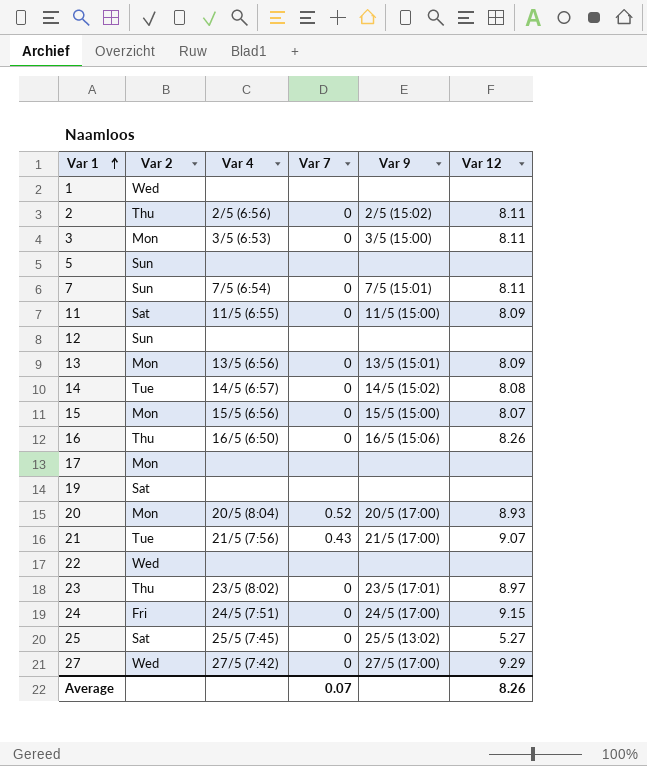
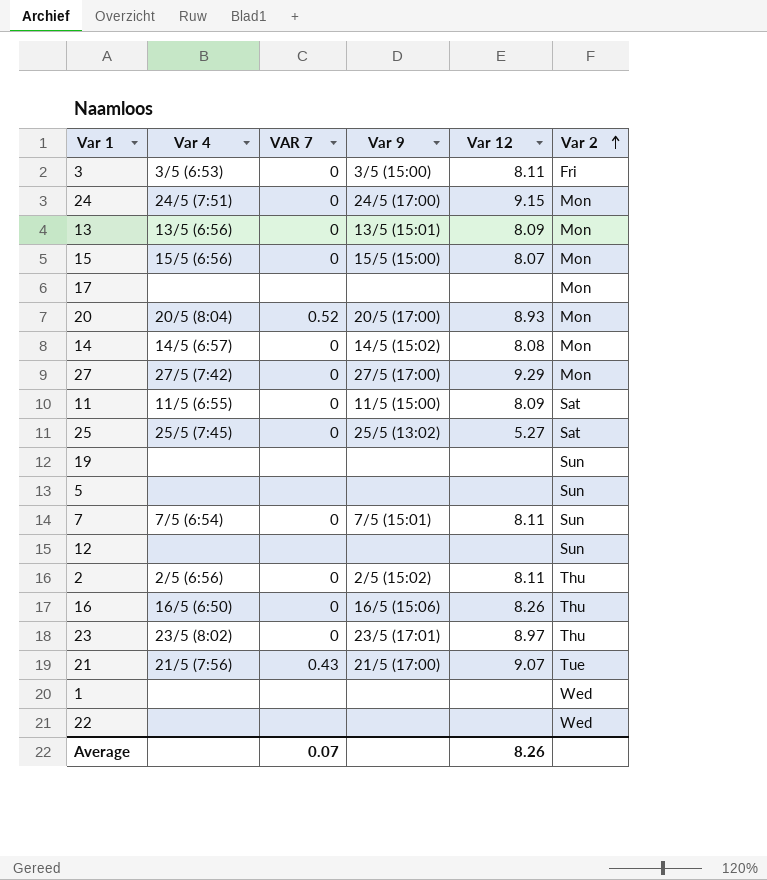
row order: Var 1 ascending -> Var 2 ascending
column name: Var 7 -> VAR 7
column Var 2 | position: 2 -> 6
3 | Var 2: Mon -> Fri
24 | Var 2: Fri -> Mon
14 | Var 2: Tue -> Mon
27 | Var 2: Wed -> Mon
19 | Var 2: Sat -> Sun

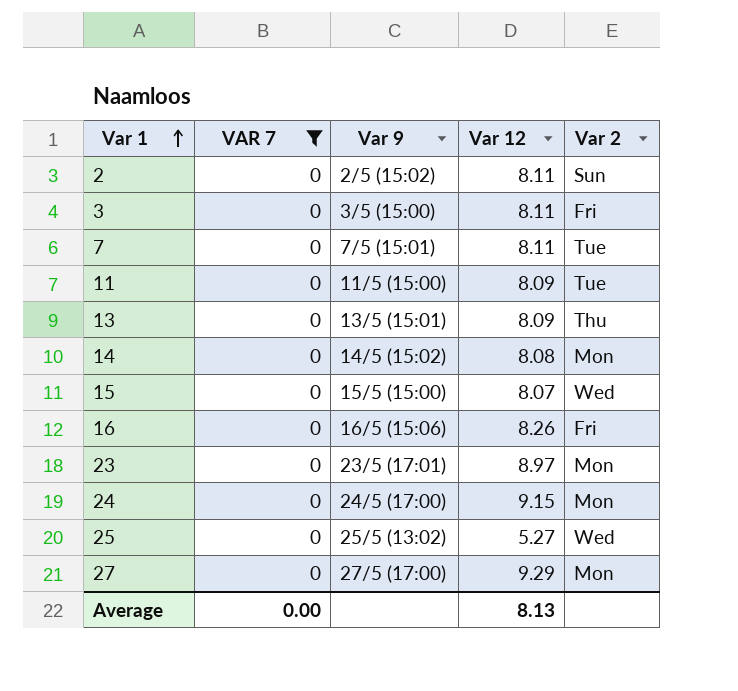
filter: none -> VAR 7 = 0
row order: Var 2 ascending -> Var 1 ascending
column Var 4 | position: 2 -> none
2 | Var 2: Thu -> Sun
7 | Var 2: Sun -> Tue
11 | Var 2: Sat -> Tue
13 | Var 2: Mon -> Thu
15 | Var 2: Mon -> Wed
16 | Var 2: Thu -> Fri
23 | Var 2: Thu -> Mon
25 | Var 2: Sat -> Wed
Average | VAR 7: 0.07 -> 0.00
Average | Var 12: 8.26 -> 8.13

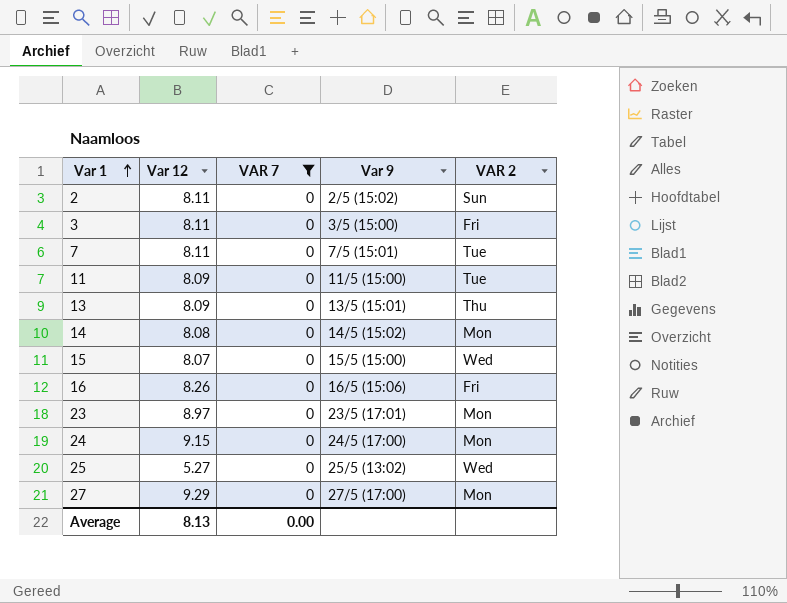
column Var 12 | position: 4 -> 2
column name: Var 2 -> VAR 2

